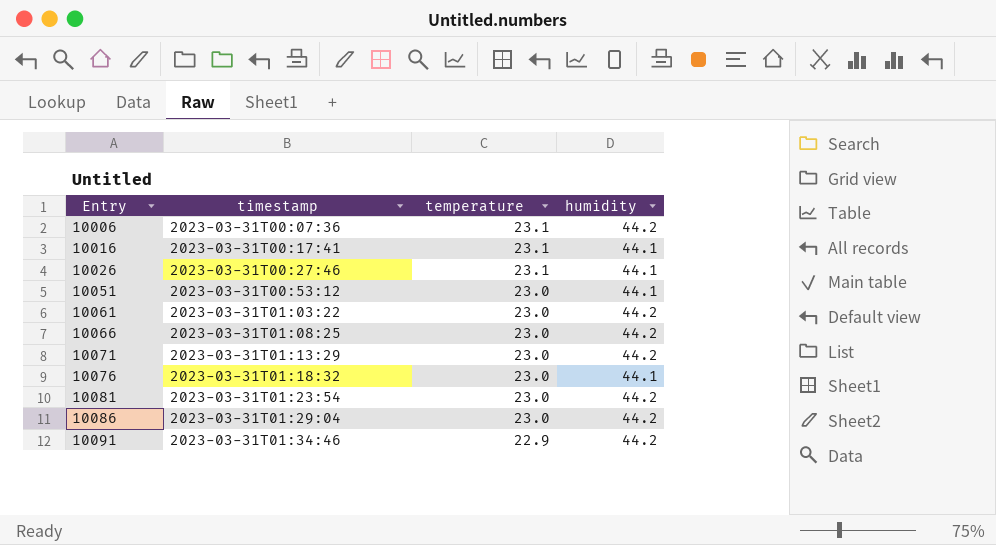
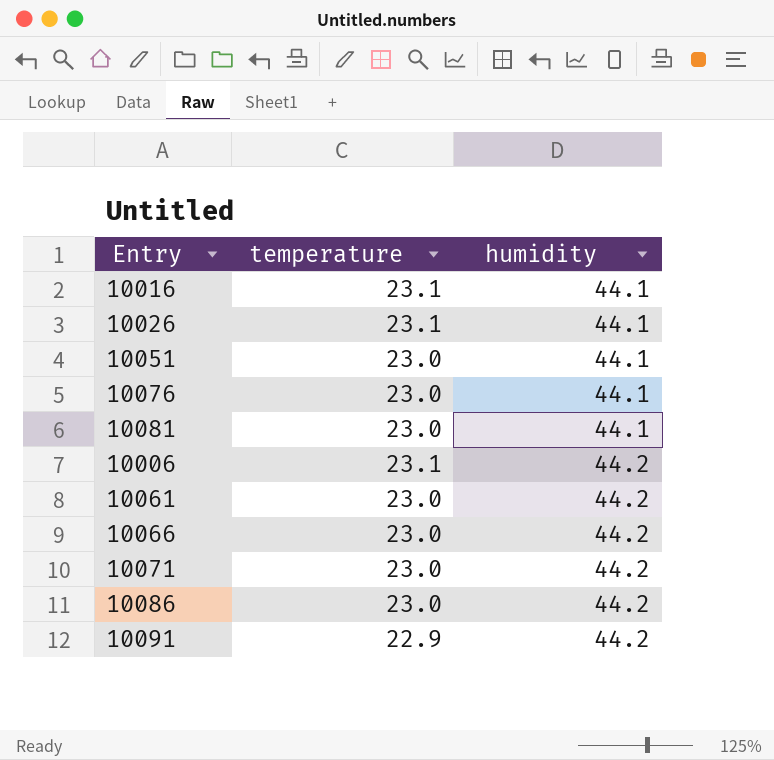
row order: Entry ascending -> humidity ascending
column timestamp | position: 2 -> none
10081 | humidity: 44.2 -> 44.1

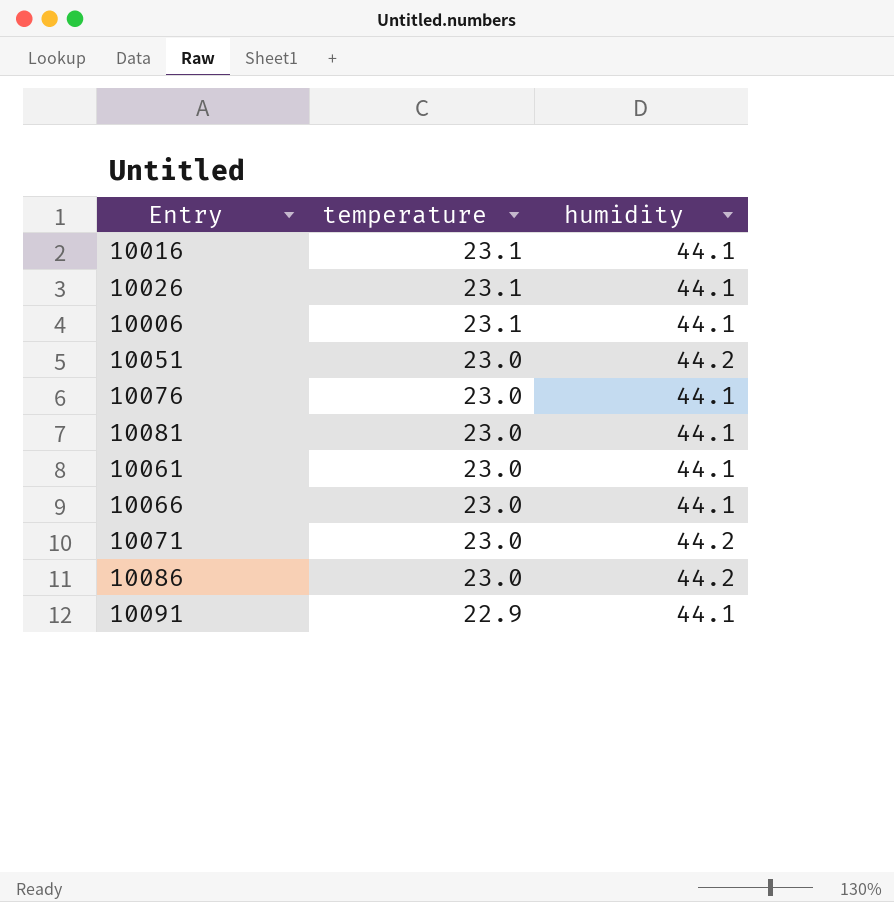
row order: humidity ascending -> temperature descending
10006 | humidity: 44.2 -> 44.1
10051 | humidity: 44.1 -> 44.2
10061 | humidity: 44.2 -> 44.1
10066 | humidity: 44.2 -> 44.1
10091 | humidity: 44.2 -> 44.1

